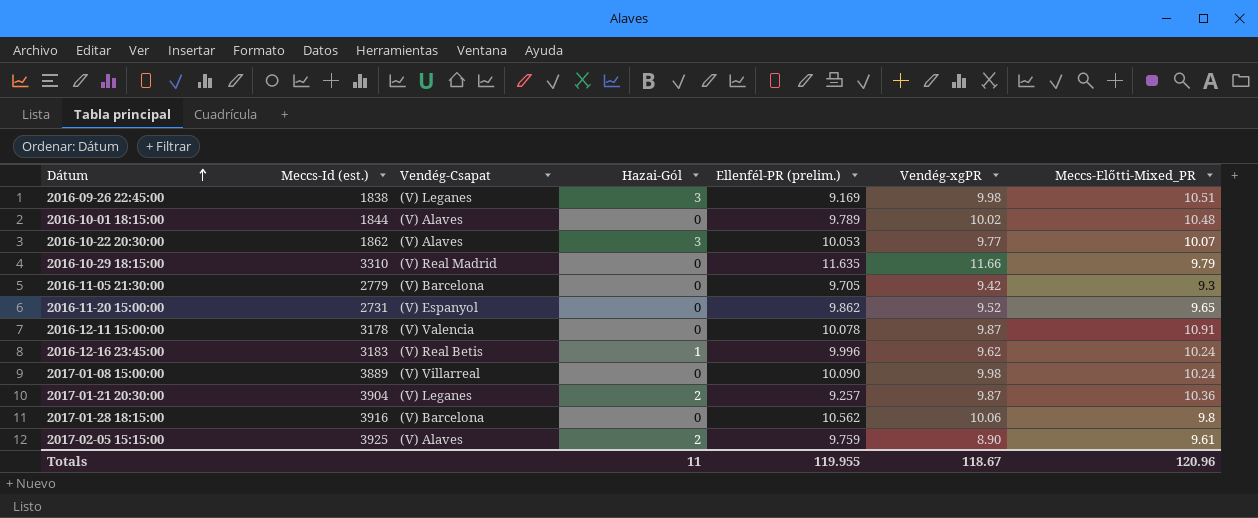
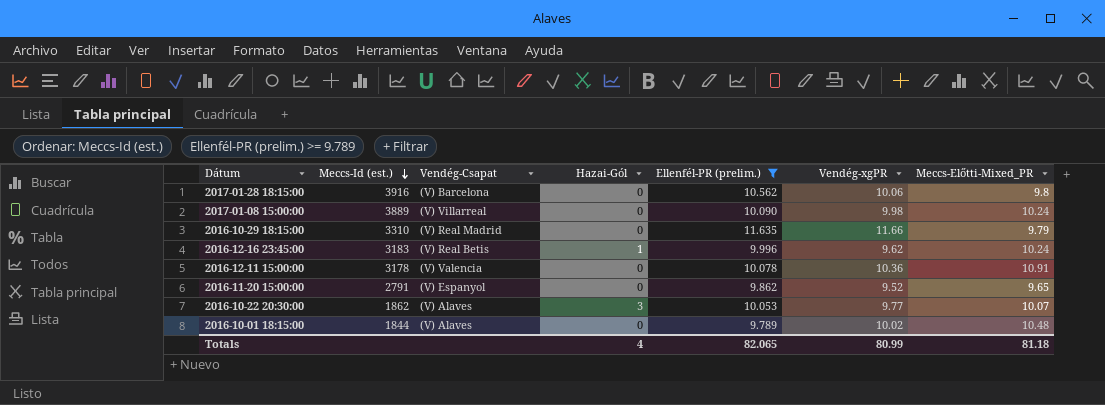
filter: none -> Ellenfél-PR (prelim.) >= 9.789
row order: Dátum ascending -> Meccs-Id (est.) descending
2016-12-11 15:00:00 | Vendég-xgPR: 9.87 -> 10.36
2016-11-20 15:00:00 | Meccs-Id (est.): 2731 -> 2791
Totals | Hazai-Gól: 11 -> 4
Totals | Ellenfél-PR (prelim.): 119.955 -> 82.065
Totals | Vendég-xgPR: 118.67 -> 80.99
Totals | Meccs-Előtti-Mixed_PR: 120.96 -> 81.18

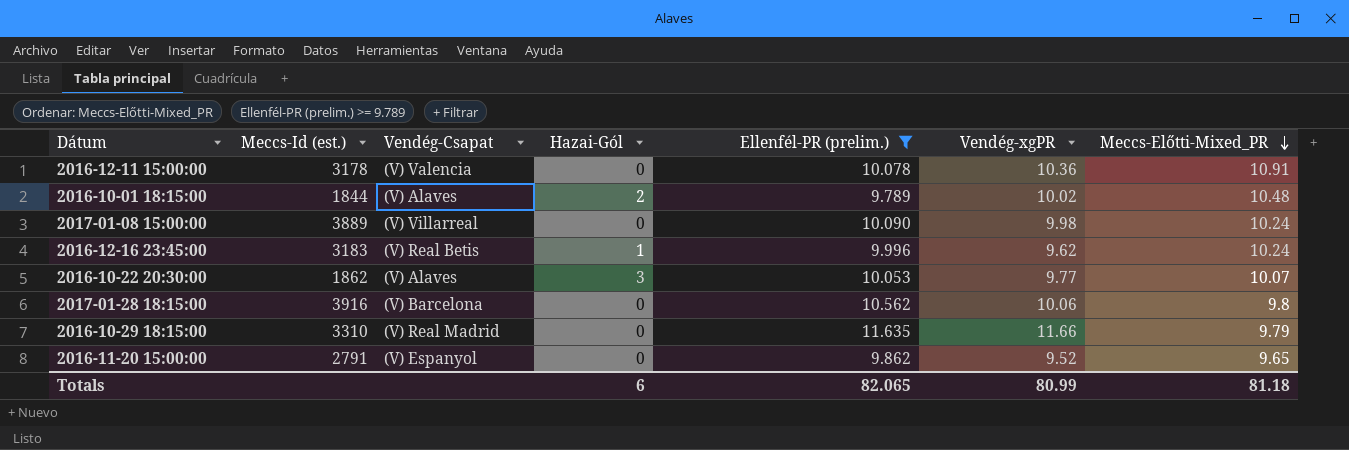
row order: Meccs-Id (est.) descending -> Meccs-Előtti-Mixed_PR descending
2016-10-01 18:15:00 | Hazai-Gól: 0 -> 2
Totals | Hazai-Gól: 4 -> 6

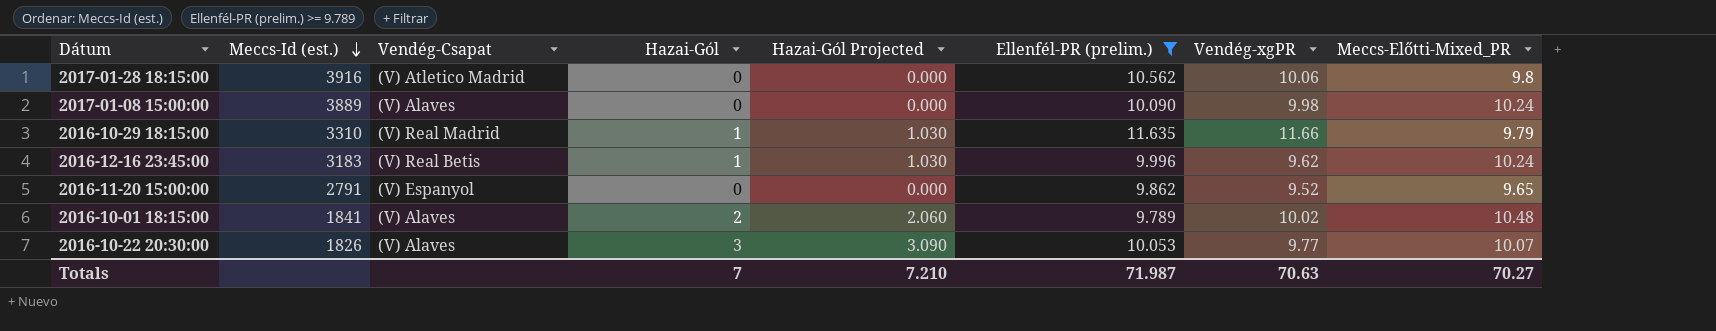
row order: Meccs-Előtti-Mixed_PR descending -> Meccs-Id (est.) descending
column Hazai-Gól Projected | formula: none -> [Hazai-Gól] * 1.03
row 2016-12-11 15:00:00: 3178 | (V) Valencia | 0 | 10.078 | 10.36 | 10.91 -> none
2017-01-28 18:15:00 | Vendég-Csapat: (V) Barcelona -> (V) Atletico Madrid
2017-01-08 15:00:00 | Vendég-Csapat: (V) Villarreal -> (V) Alaves
2016-10-29 18:15:00 | Hazai-Gól: 0 -> 1
2016-10-01 18:15:00 | Meccs-Id (est.): 1844 -> 1841
2016-10-22 20:30:00 | Meccs-Id (est.): 1862 -> 1826
Totals | Hazai-Gól: 6 -> 7
Totals | Ellenfél-PR (prelim.): 82.065 -> 71.987
Totals | Vendég-xgPR: 80.99 -> 70.63
Totals | Meccs-Előtti-Mixed_PR: 81.18 -> 70.27

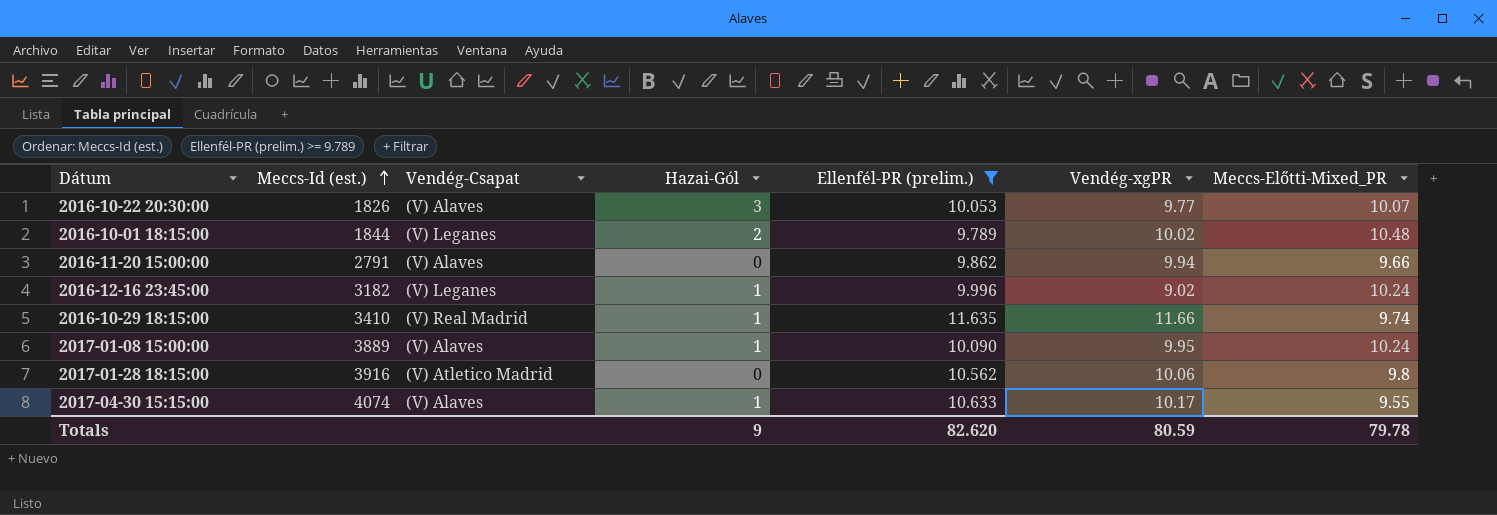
row order: Meccs-Id (est.) descending -> Meccs-Id (est.) ascending
column Hazai-Gól Projected | formula: [Hazai-Gól] * 1.03 -> none
2016-10-01 18:15:00 | Meccs-Id (est.): 1841 -> 1844
2016-10-01 18:15:00 | Vendég-Csapat: (V) Alaves -> (V) Leganes
2016-11-20 15:00:00 | Vendég-Csapat: (V) Espanyol -> (V) Alaves
2016-11-20 15:00:00 | Vendég-xgPR: 9.52 -> 9.94
2016-11-20 15:00:00 | Meccs-Előtti-Mixed_PR: 9.65 -> 9.66
2016-12-16 23:45:00 | Meccs-Id (est.): 3183 -> 3182
2016-12-16 23:45:00 | Vendég-Csapat: (V) Real Betis -> (V) Leganes
2016-12-16 23:45:00 | Vendég-xgPR: 9.62 -> 9.02
2016-10-29 18:15:00 | Meccs-Id (est.): 3310 -> 3410
2016-10-29 18:15:00 | Meccs-Előtti-Mixed_PR: 9.79 -> 9.74
2017-01-08 15:00:00 | Hazai-Gól: 0 -> 1
2017-01-08 15:00:00 | Vendég-xgPR: 9.98 -> 9.95
row 2017-04-30 15:15:00: none -> 4074 | (V) Alaves | 1 | 10.633 | 10.17 | 9.55
Totals | Hazai-Gól: 7 -> 9
Totals | Ellenfél-PR (prelim.): 71.987 -> 82.620
Totals | Vendég-xgPR: 70.63 -> 80.59
Totals | Meccs-Előtti-Mixed_PR: 70.27 -> 79.78

